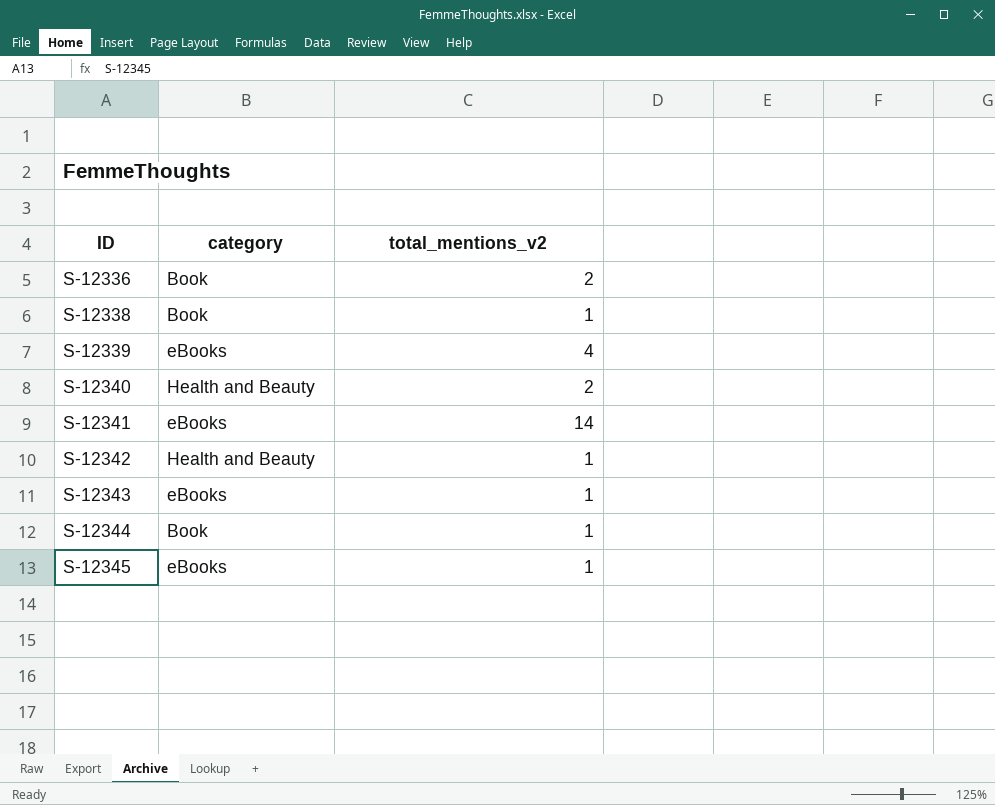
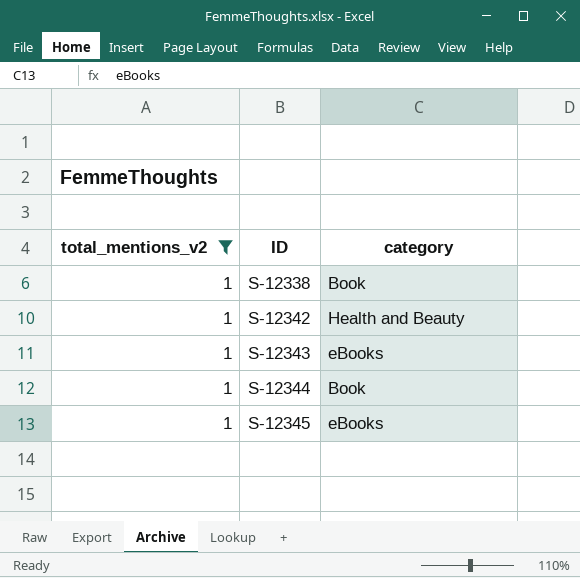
filter: none -> total_mentions_v2 = 1
column total_mentions_v2 | position: 3 -> 1

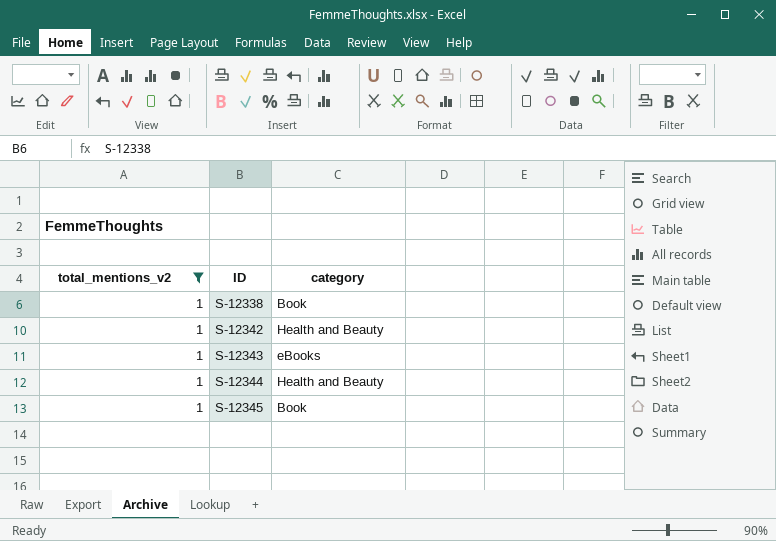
S-12344 | category: Book -> Health and Beauty
S-12345 | category: eBooks -> Book

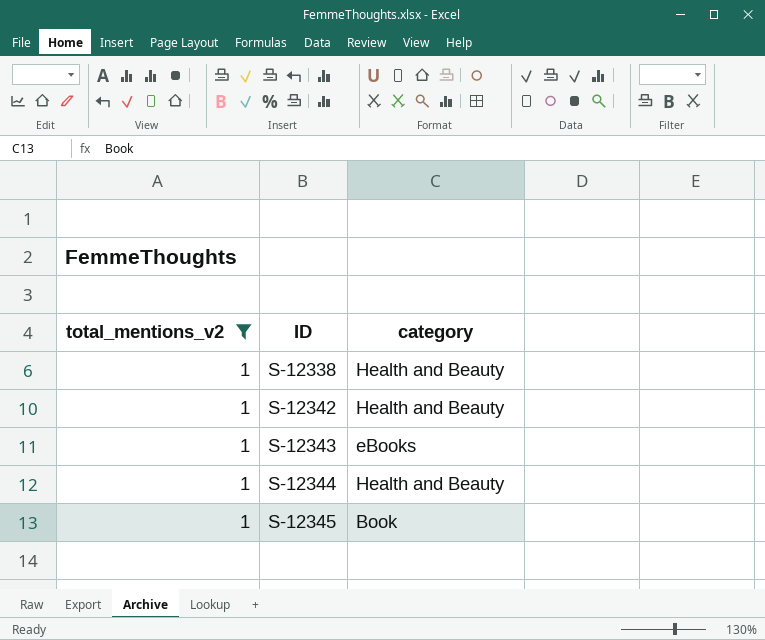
S-12338 | category: Book -> Health and Beauty

